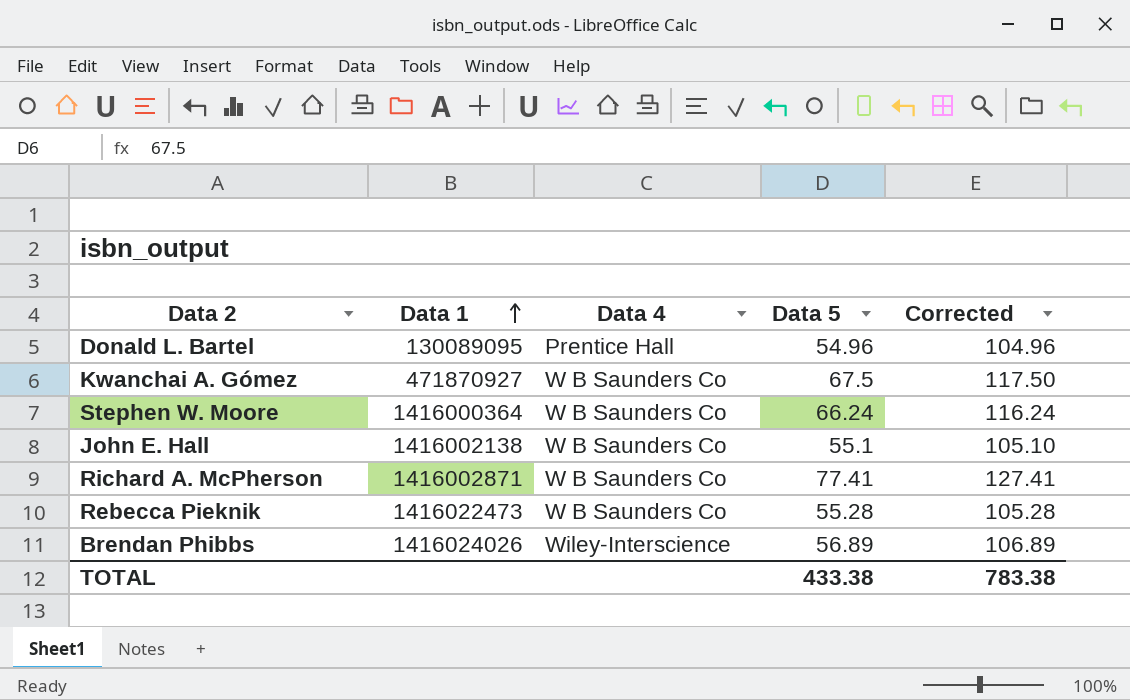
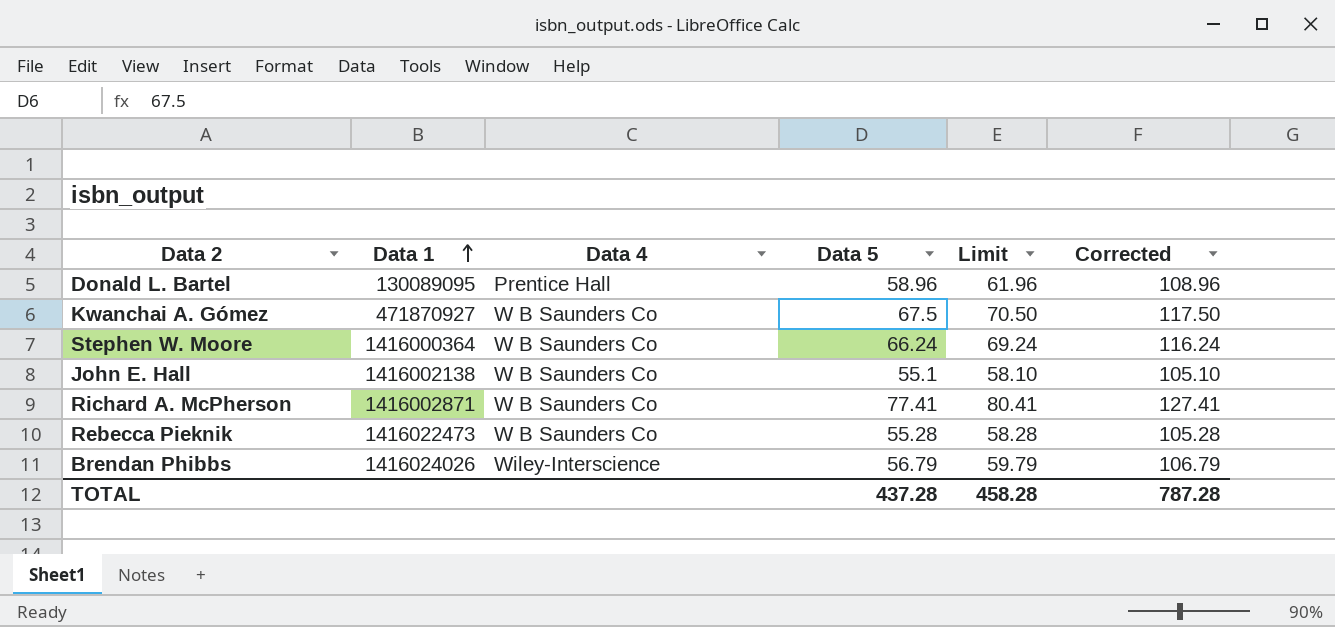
column Limit | formula: none -> [Data 5] + 3
Donald L. Bartel | Data 5: 54.96 -> 58.96
Donald L. Bartel | Corrected: 104.96 -> 108.96
Brendan Phibbs | Data 5: 56.89 -> 56.79
Brendan Phibbs | Corrected: 106.89 -> 106.79
TOTAL | Data 5: 433.38 -> 437.28
TOTAL | Corrected: 783.38 -> 787.28

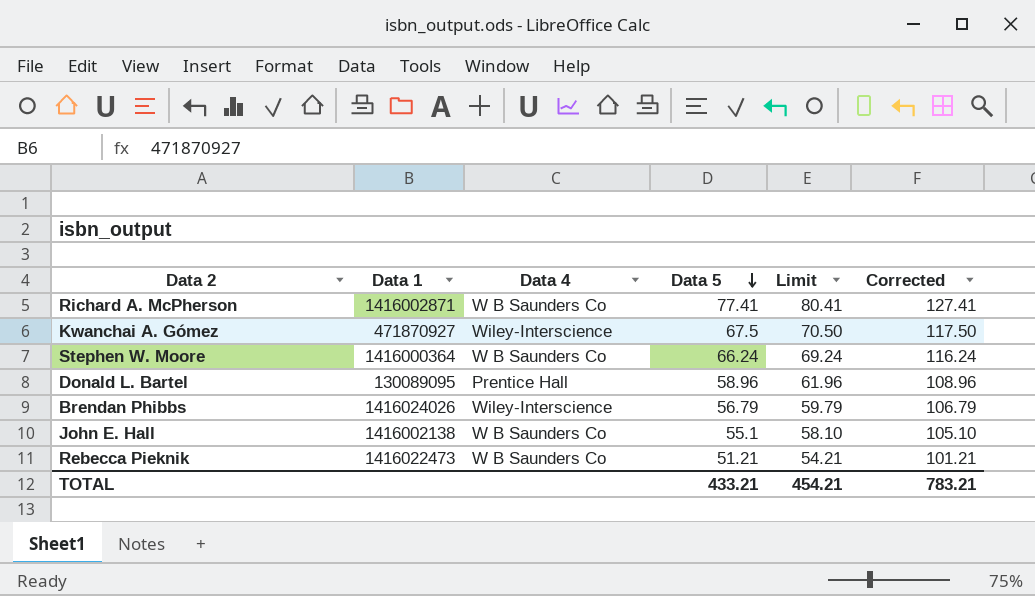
row order: Data 1 ascending -> Data 5 descending
Kwanchai A. Gómez | Data 4: W B Saunders Co -> Wiley-Interscience
Rebecca Pieknik | Data 5: 55.28 -> 51.21
Rebecca Pieknik | Limit: 58.28 -> 54.21
Rebecca Pieknik | Corrected: 105.28 -> 101.21
TOTAL | Data 5: 437.28 -> 433.21
TOTAL | Limit: 458.28 -> 454.21
TOTAL | Corrected: 787.28 -> 783.21

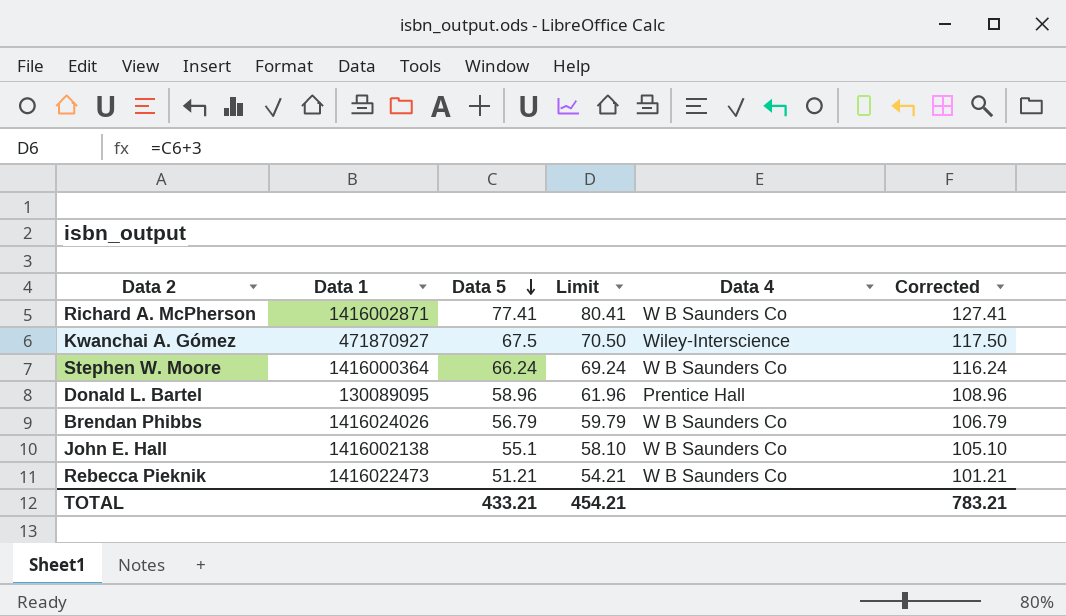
column Data 4 | position: 3 -> 5
Brendan Phibbs | Data 4: Wiley-Interscience -> W B Saunders Co

